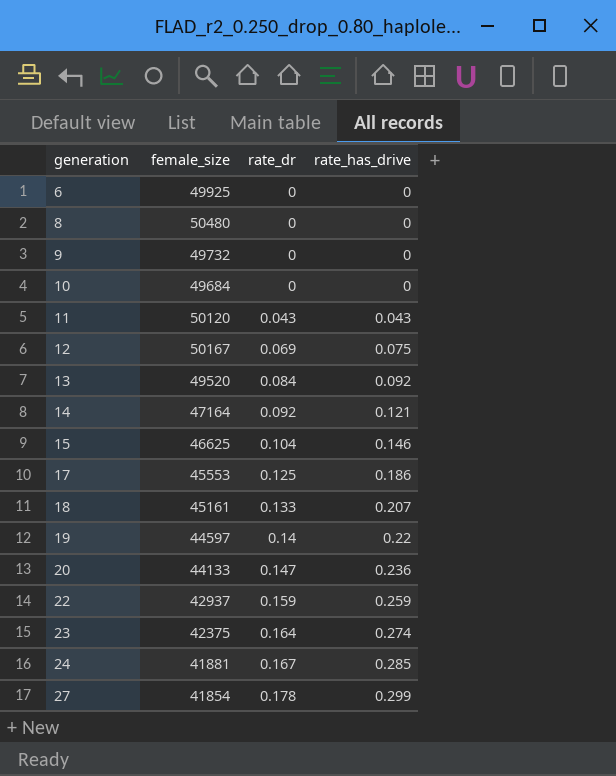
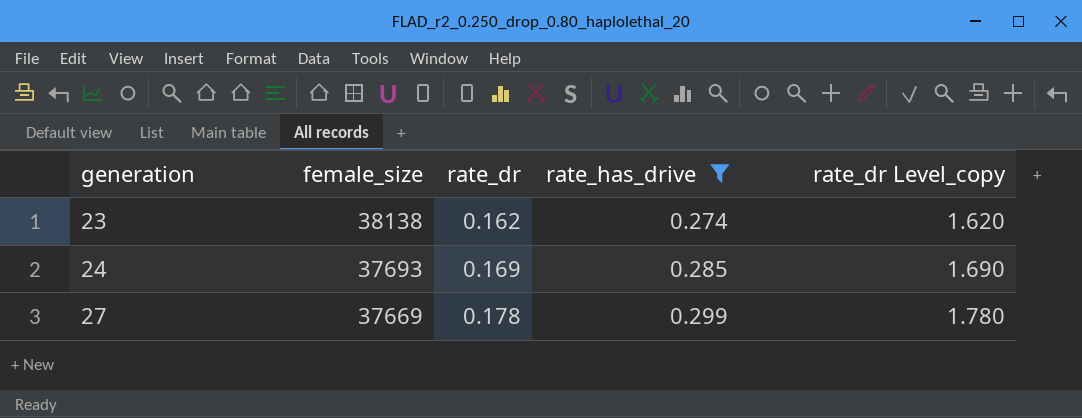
filter: none -> rate_has_drive >= 0.274
column rate_dr Level_copy | formula: none -> [rate_dr] * 10
23 | female_size: 42375 -> 38138
23 | rate_dr: 0.164 -> 0.162
24 | female_size: 41881 -> 37693
24 | rate_dr: 0.167 -> 0.169
27 | female_size: 41854 -> 37669

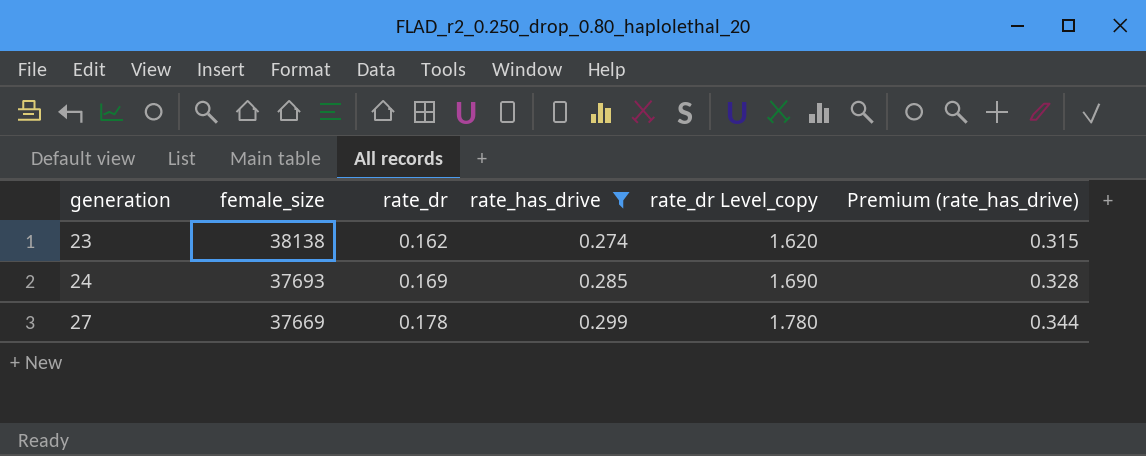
column Premium (rate_has_drive) | formula: none -> [rate_has_drive] * 1.15

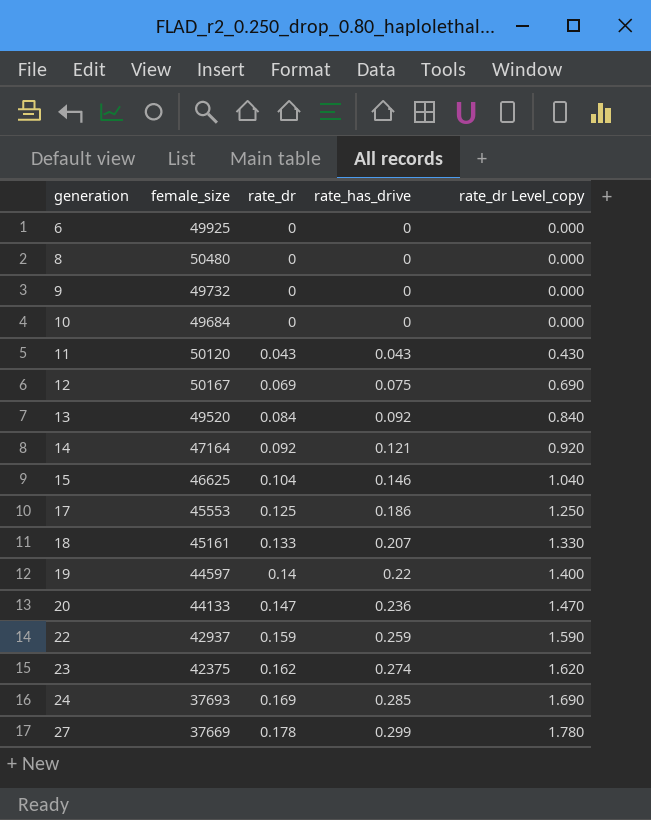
filter: rate_has_drive >= 0.274 -> none
column Premium (rate_has_drive) | formula: [rate_has_drive] * 1.15 -> none
23 | female_size: 38138 -> 42375

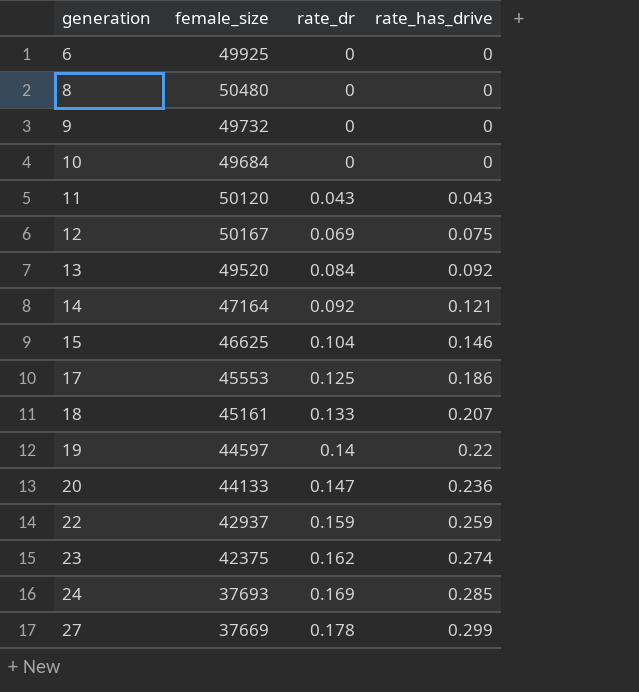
column rate_dr Level_copy | formula: [rate_dr] * 10 -> none

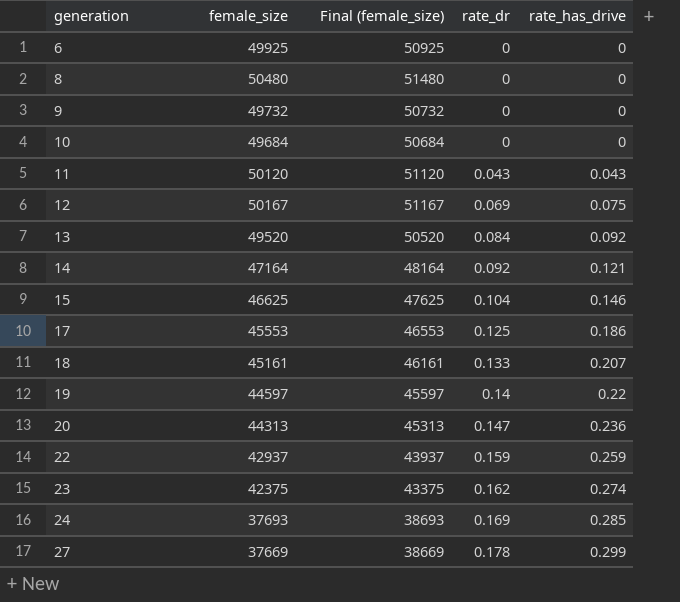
column Final (female_size) | formula: none -> [female_size] + 1000
20 | female_size: 44133 -> 44313

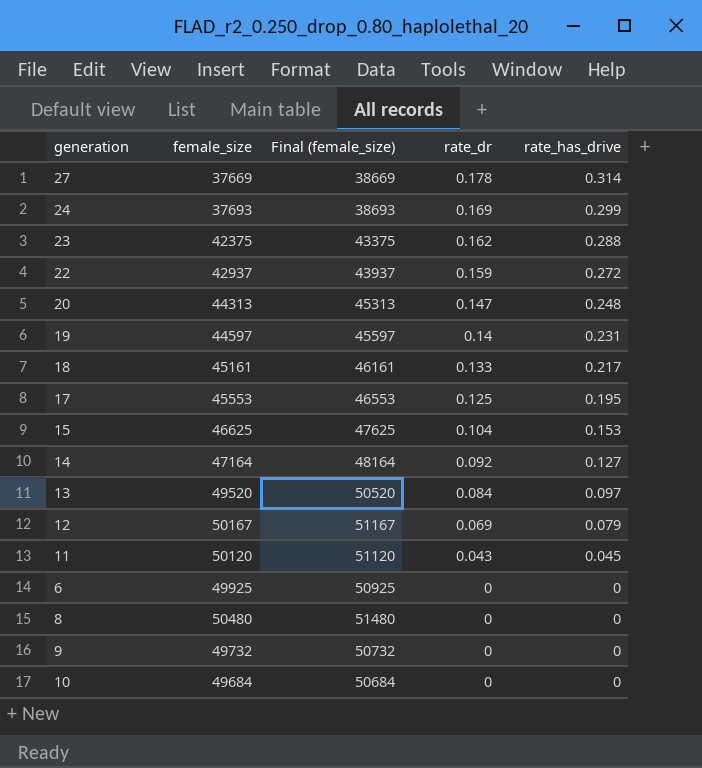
row order: generation ascending -> rate_dr descending
27 | rate_has_drive: 0.299 -> 0.314
24 | rate_has_drive: 0.285 -> 0.299
23 | rate_has_drive: 0.274 -> 0.288
22 | rate_has_drive: 0.259 -> 0.272
20 | rate_has_drive: 0.236 -> 0.248
19 | rate_has_drive: 0.22 -> 0.231
18 | rate_has_drive: 0.207 -> 0.217
17 | rate_has_drive: 0.186 -> 0.195
15 | rate_has_drive: 0.146 -> 0.153
14 | rate_has_drive: 0.121 -> 0.127
13 | rate_has_drive: 0.092 -> 0.097
12 | rate_has_drive: 0.075 -> 0.079
11 | rate_has_drive: 0.043 -> 0.045

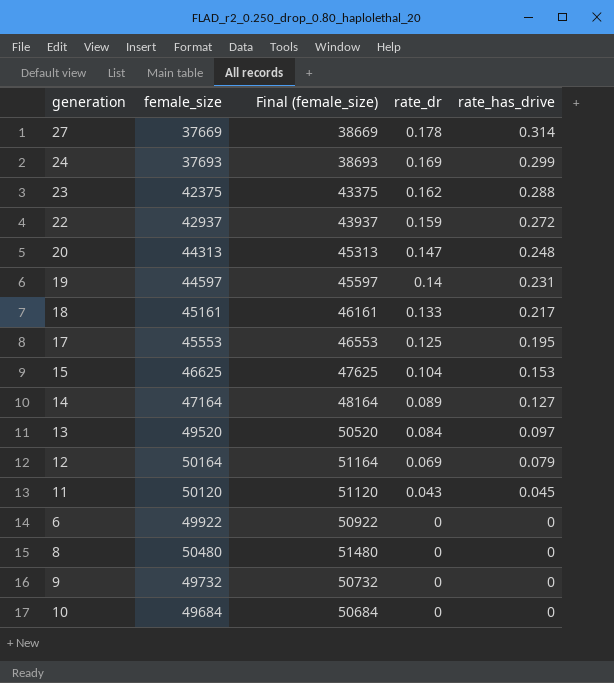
14 | rate_dr: 0.092 -> 0.089
12 | female_size: 50167 -> 50164
12 | Final (female_size): 51167 -> 51164
6 | female_size: 49925 -> 49922
6 | Final (female_size): 50925 -> 50922

